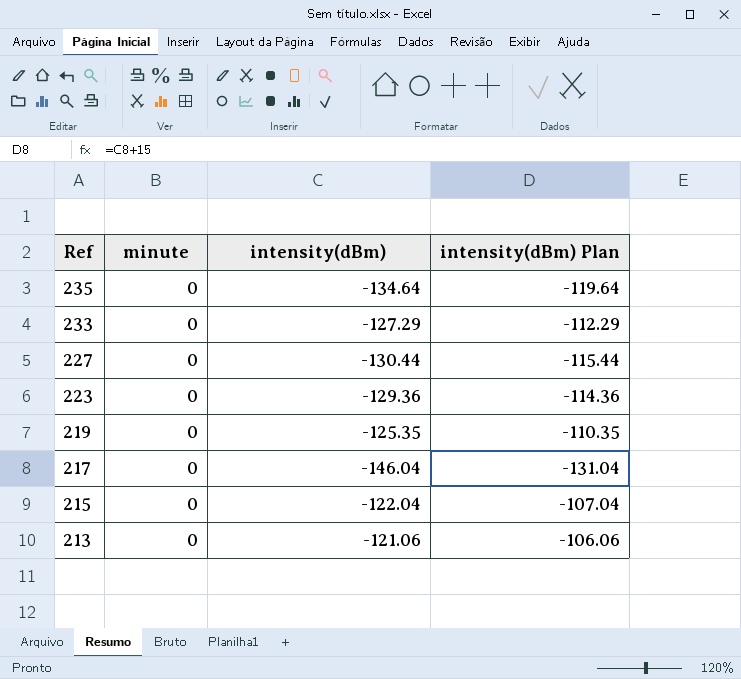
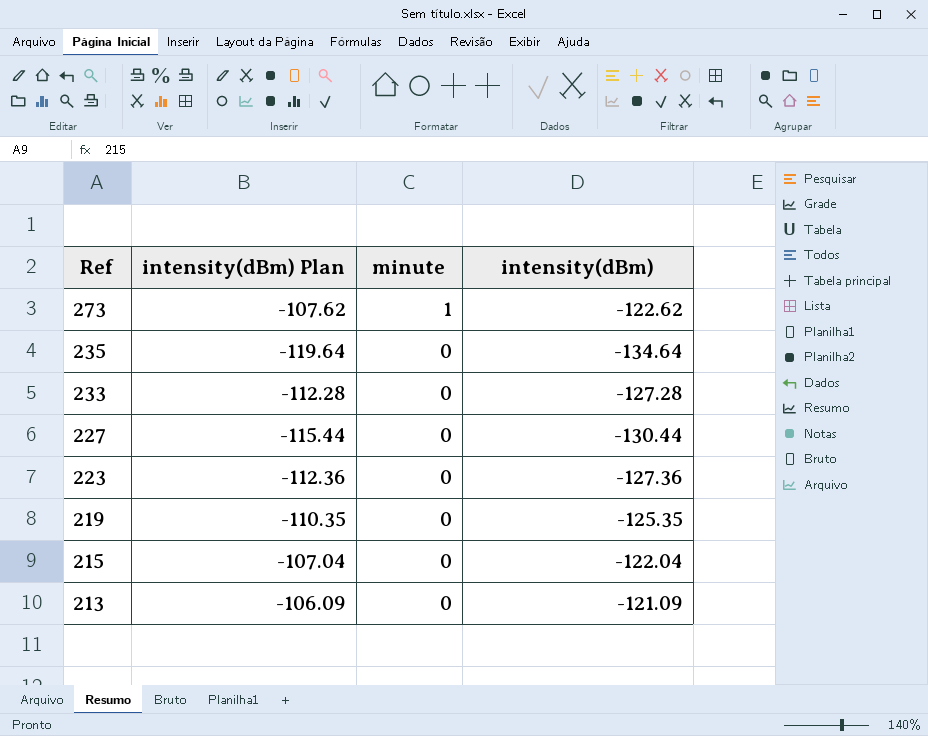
column intensity(dBm) Plan | position: 4 -> 2
row 217: 0 | -146.04 | -131.04 -> none
row 273: none -> -107.62 | 1 | -122.62
233 | intensity(dBm) Plan: -112.29 -> -112.28
233 | intensity(dBm): -127.29 -> -127.28
223 | intensity(dBm) Plan: -114.36 -> -112.36
223 | intensity(dBm): -129.36 -> -127.36
213 | intensity(dBm) Plan: -106.06 -> -106.09
213 | intensity(dBm): -121.06 -> -121.09

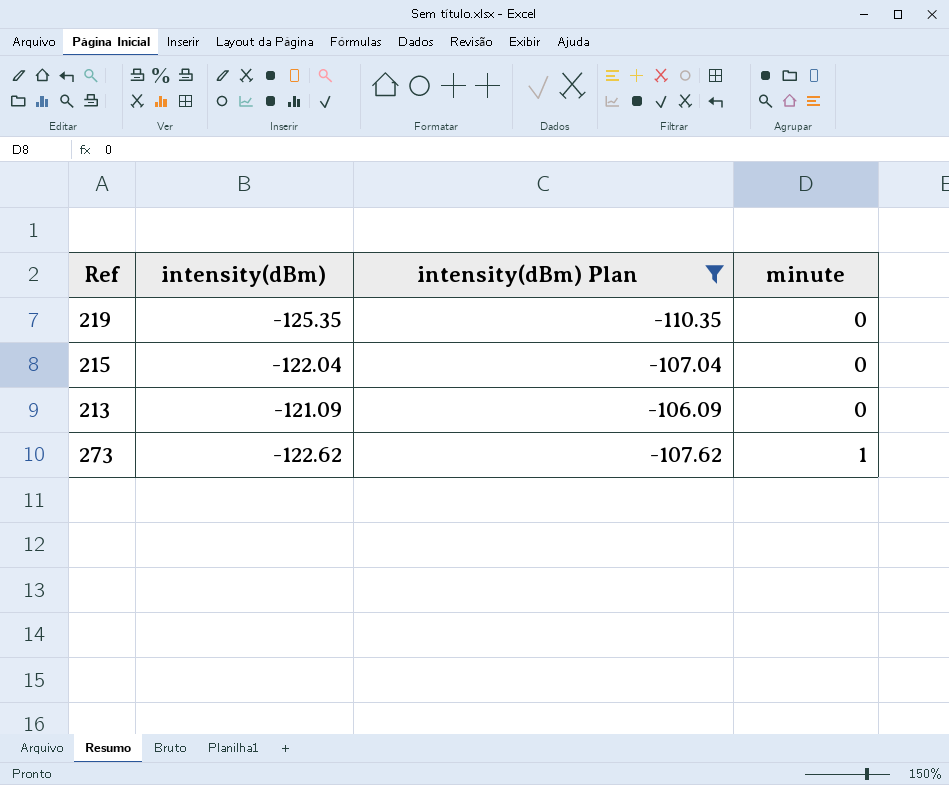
filter: none -> intensity(dBm) Plan >= -110.35
row order: Ref descending -> minute ascending
column intensity(dBm) | position: 4 -> 2

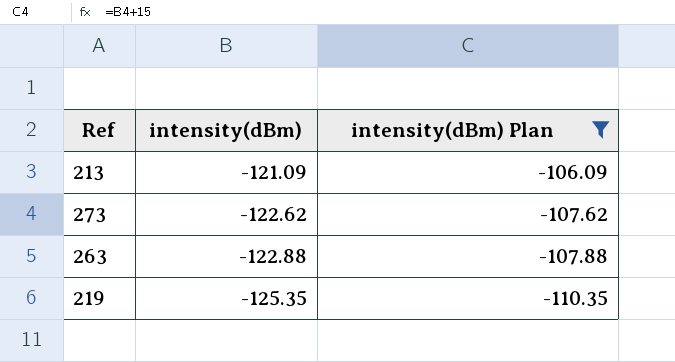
row order: minute ascending -> intensity(dBm) descending
column minute | position: 4 -> none
row 215: -122.04 | -107.04 | 0 -> none
row 263: none -> -122.88 | -107.88

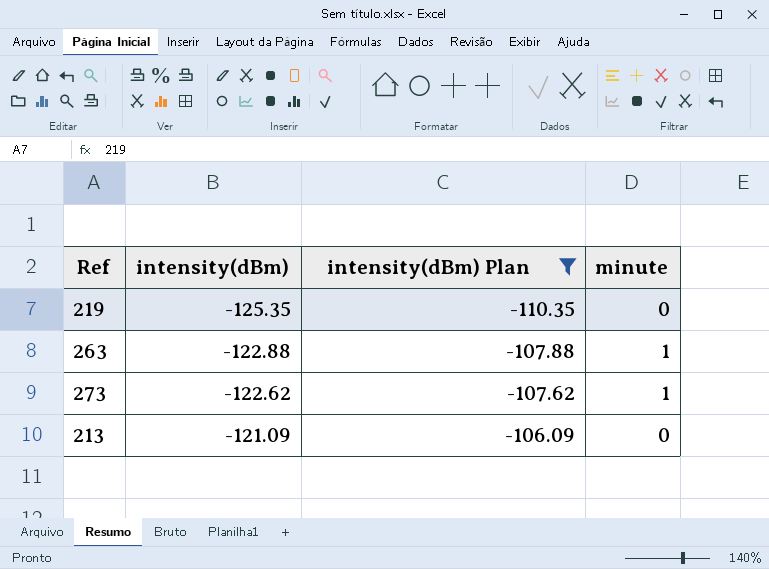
row order: intensity(dBm) descending -> intensity(dBm) ascending
column minute | position: none -> 4

